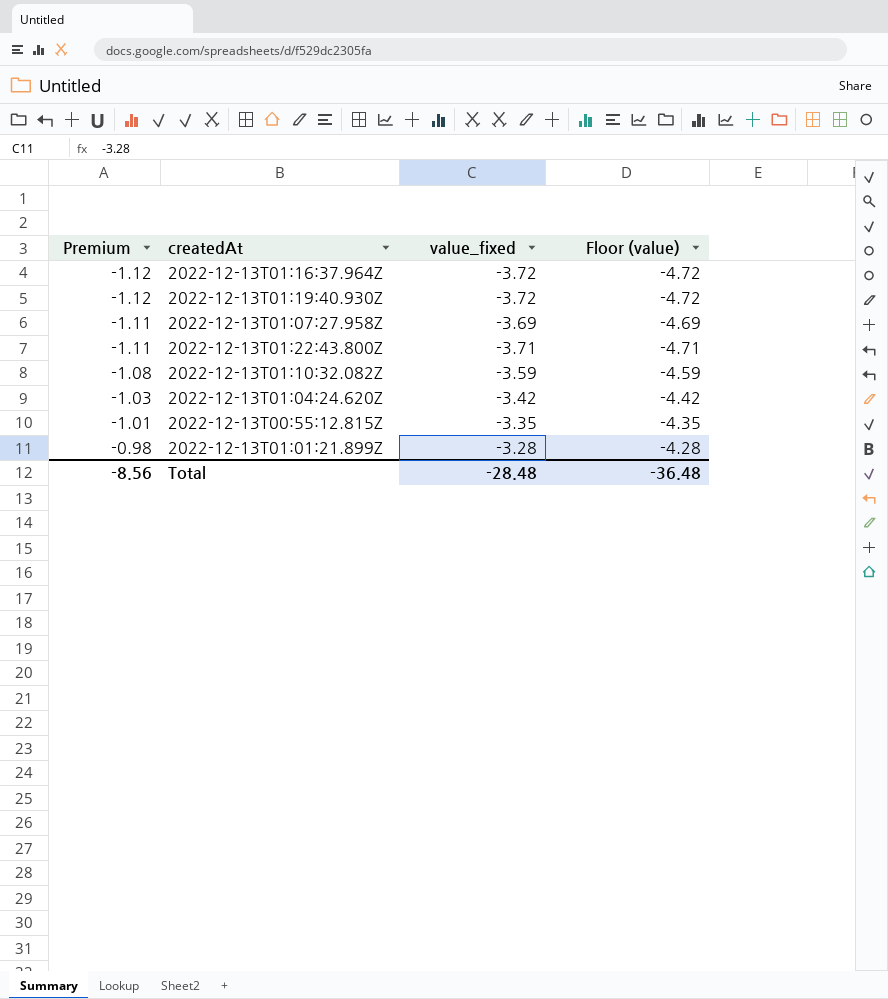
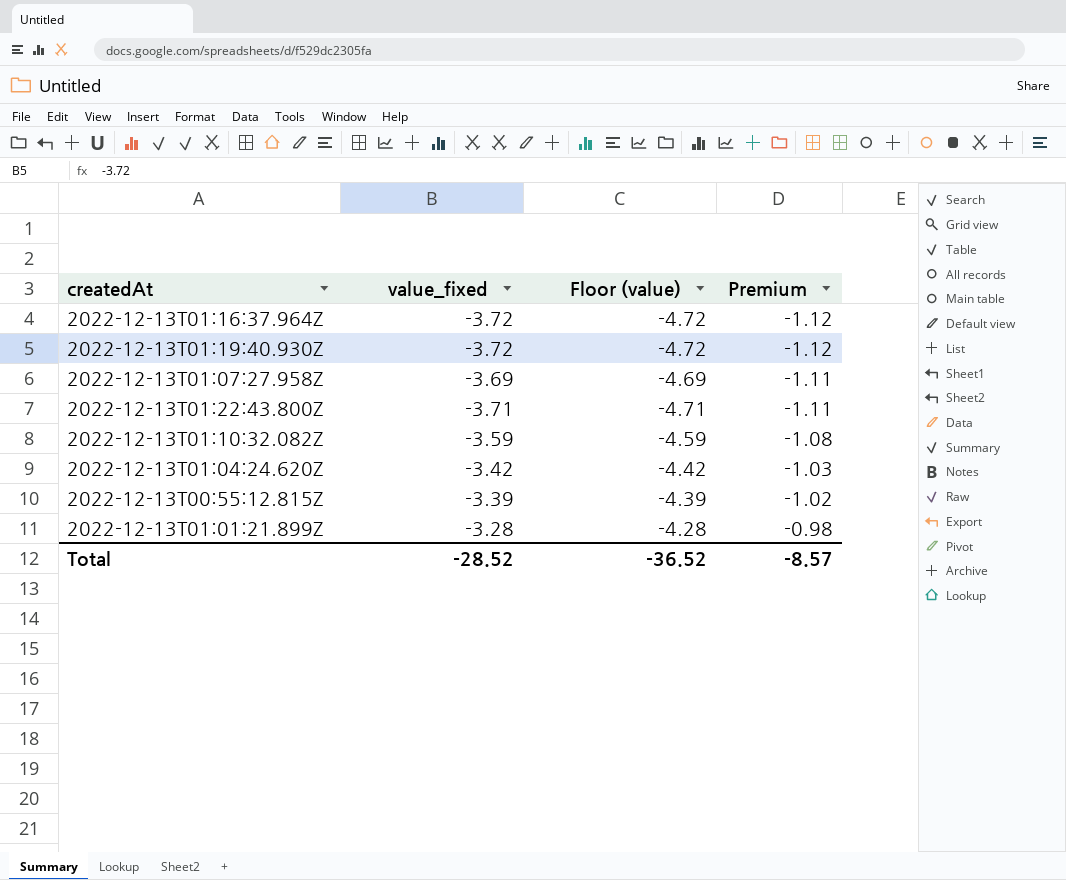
column Premium | position: 1 -> 4
2022-12-13T00:55:12.815Z | value_fixed: -3.35 -> -3.39
2022-12-13T00:55:12.815Z | Floor (value): -4.35 -> -4.39
2022-12-13T00:55:12.815Z | Premium: -1.01 -> -1.02
Total | value_fixed: -28.48 -> -28.52
Total | Floor (value): -36.48 -> -36.52
Total | Premium: -8.56 -> -8.57

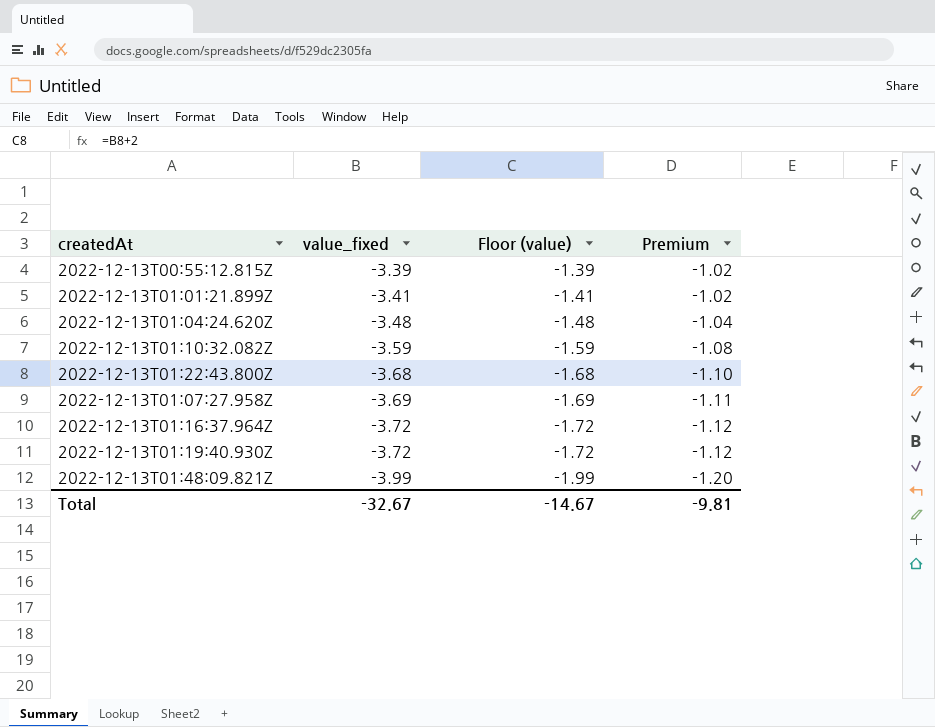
row order: Premium ascending -> value_fixed descending
column Floor (value) | formula: [value_fixed] - 1 -> [value_fixed] + 2
2022-12-13T01:01:21.899Z | value_fixed: -3.28 -> -3.41
2022-12-13T01:01:21.899Z | Premium: -0.98 -> -1.02
2022-12-13T01:04:24.620Z | value_fixed: -3.42 -> -3.48
2022-12-13T01:04:24.620Z | Premium: -1.03 -> -1.04
2022-12-13T01:22:43.800Z | value_fixed: -3.71 -> -3.68
2022-12-13T01:22:43.800Z | Premium: -1.11 -> -1.10
row 2022-12-13T01:48:09.821Z: none -> -3.99 | -1.99 | -1.20
Total | value_fixed: -28.52 -> -32.67
Total | Floor (value): -36.52 -> -14.67
Total | Premium: -8.57 -> -9.81

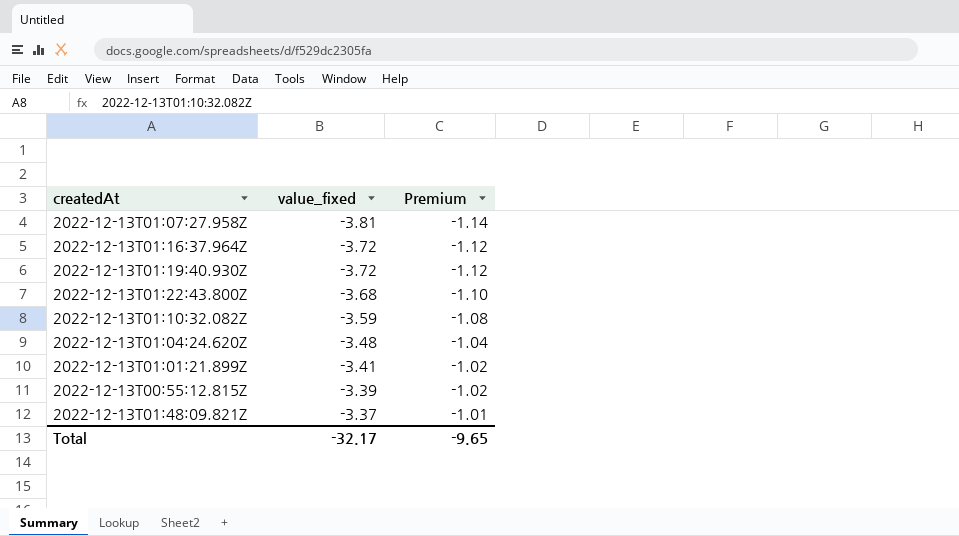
row order: value_fixed descending -> value_fixed ascending
column Floor (value) | formula: [value_fixed] + 2 -> none
2022-12-13T01:07:27.958Z | value_fixed: -3.69 -> -3.81
2022-12-13T01:07:27.958Z | Premium: -1.11 -> -1.14
2022-12-13T01:48:09.821Z | value_fixed: -3.99 -> -3.37
2022-12-13T01:48:09.821Z | Premium: -1.20 -> -1.01
Total | value_fixed: -32.67 -> -32.17
Total | Premium: -9.81 -> -9.65

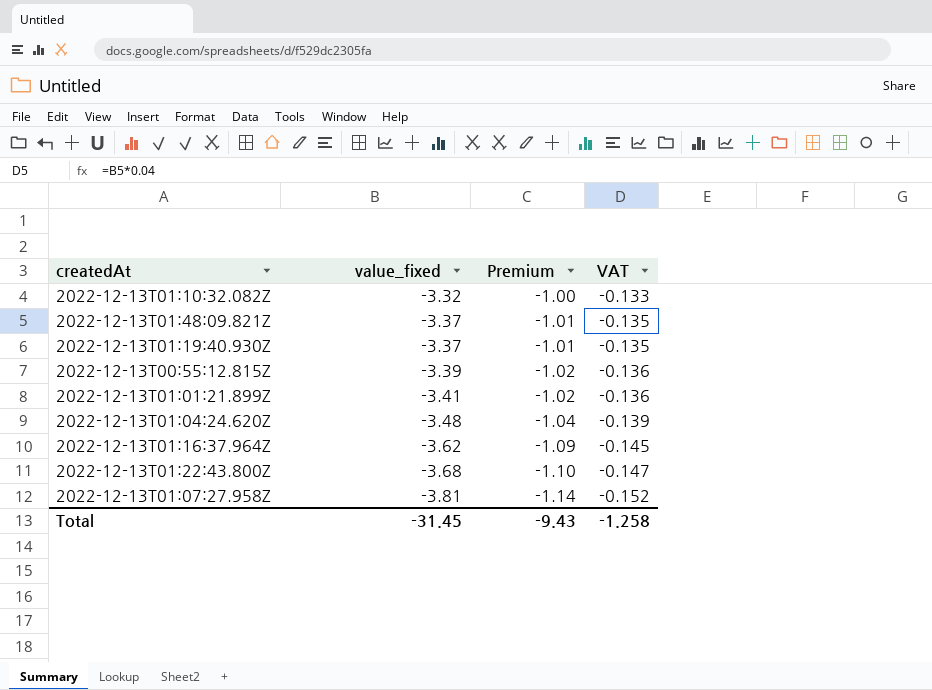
row order: value_fixed ascending -> value_fixed descending
column VAT | formula: none -> [value_fixed] * 0.04
2022-12-13T01:10:32.082Z | value_fixed: -3.59 -> -3.32
2022-12-13T01:10:32.082Z | Premium: -1.08 -> -1.00
2022-12-13T01:19:40.930Z | value_fixed: -3.72 -> -3.37
2022-12-13T01:19:40.930Z | Premium: -1.12 -> -1.01
2022-12-13T01:16:37.964Z | value_fixed: -3.72 -> -3.62
2022-12-13T01:16:37.964Z | Premium: -1.12 -> -1.09
Total | value_fixed: -32.17 -> -31.45
Total | Premium: -9.65 -> -9.43

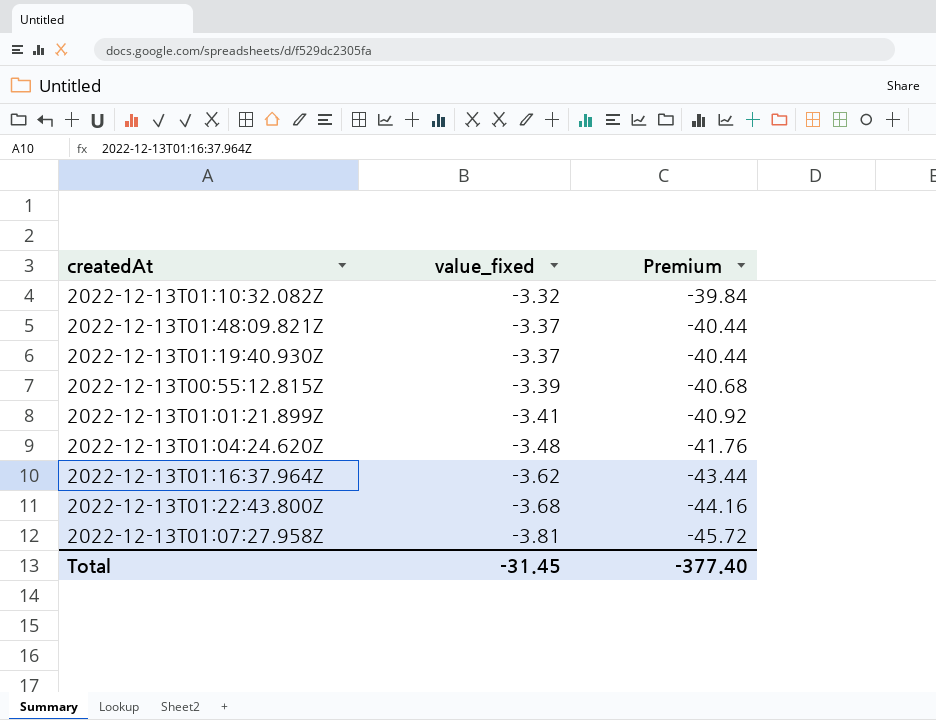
column VAT | formula: [value_fixed] * 0.04 -> none
column Premium | formula: [value_fixed] * 0.3 -> [value_fixed] * 12
Total | Premium: -9.43 -> -377.40

